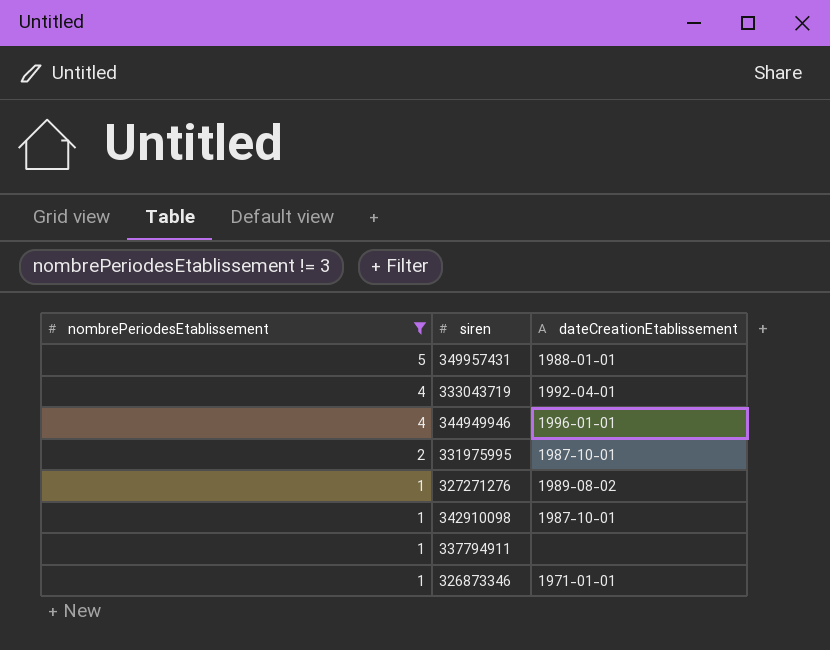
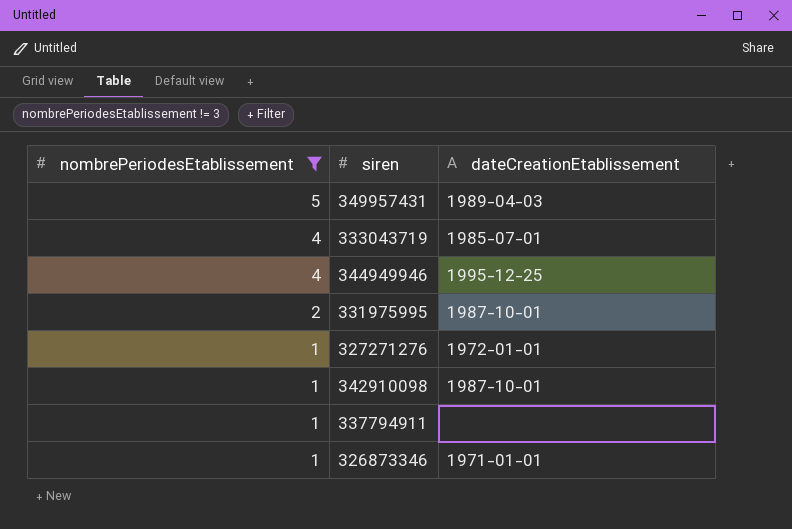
349957431 | dateCreationEtablissement: 1988-01-01 -> 1989-04-03
333043719 | dateCreationEtablissement: 1992-04-01 -> 1985-07-01
344949946 | dateCreationEtablissement: 1996-01-01 -> 1995-12-25
327271276 | dateCreationEtablissement: 1989-08-02 -> 1972-01-01

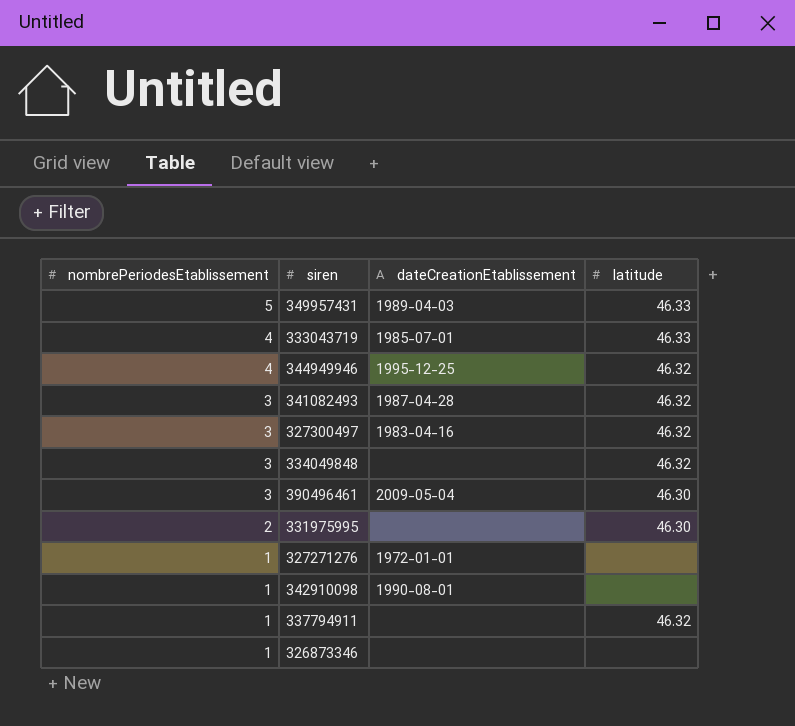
filter: nombrePeriodesEtablissement != 3 -> none
column latitude | position: none -> 4
331975995 | dateCreationEtablissement: 1987-10-01 -> none
342910098 | dateCreationEtablissement: 1987-10-01 -> 1990-08-01
326873346 | dateCreationEtablissement: 1971-01-01 -> none

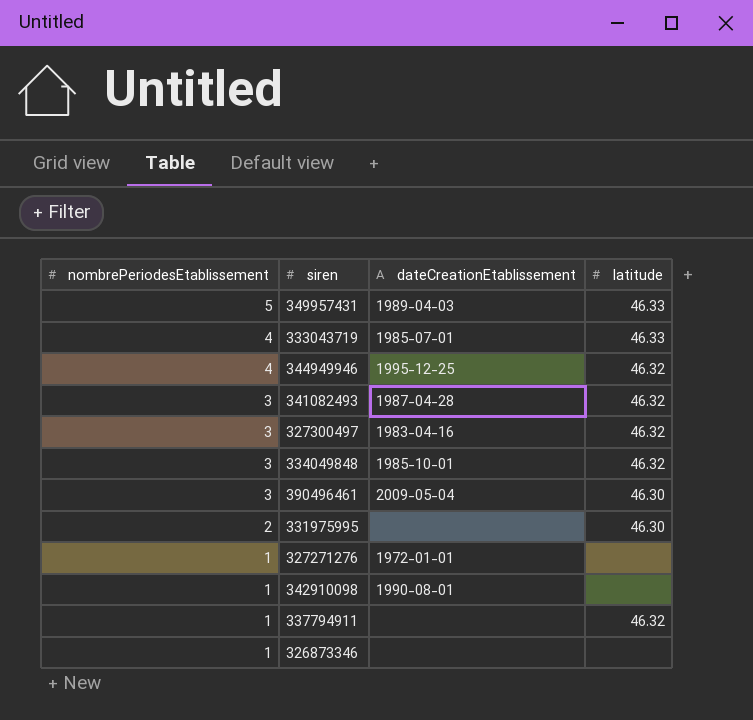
334049848 | dateCreationEtablissement: none -> 1985-10-01

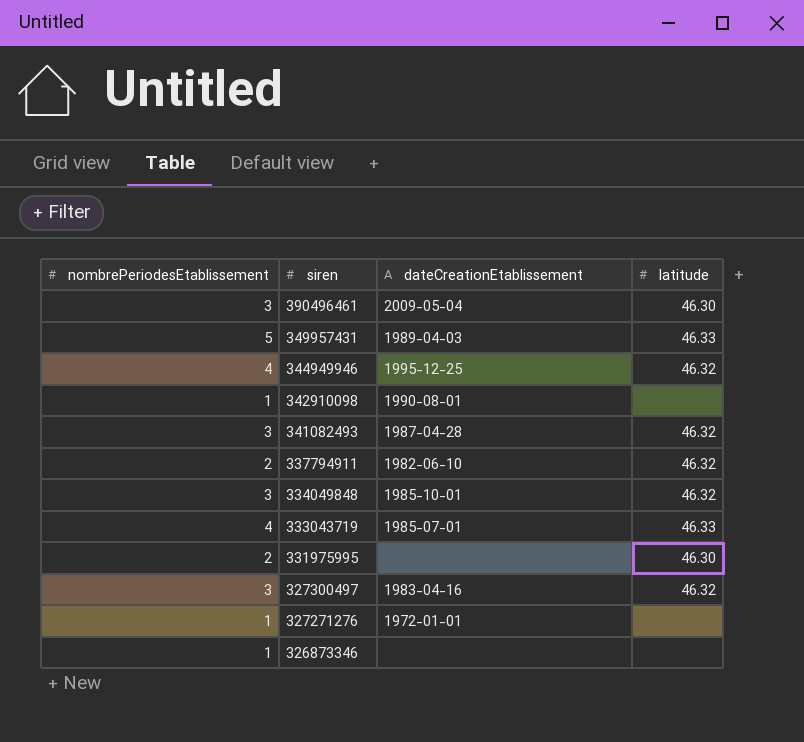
row order: nombrePeriodesEtablissement descending -> siren descending
337794911 | nombrePeriodesEtablissement: 1 -> 2
337794911 | dateCreationEtablissement: none -> 1982-06-10

